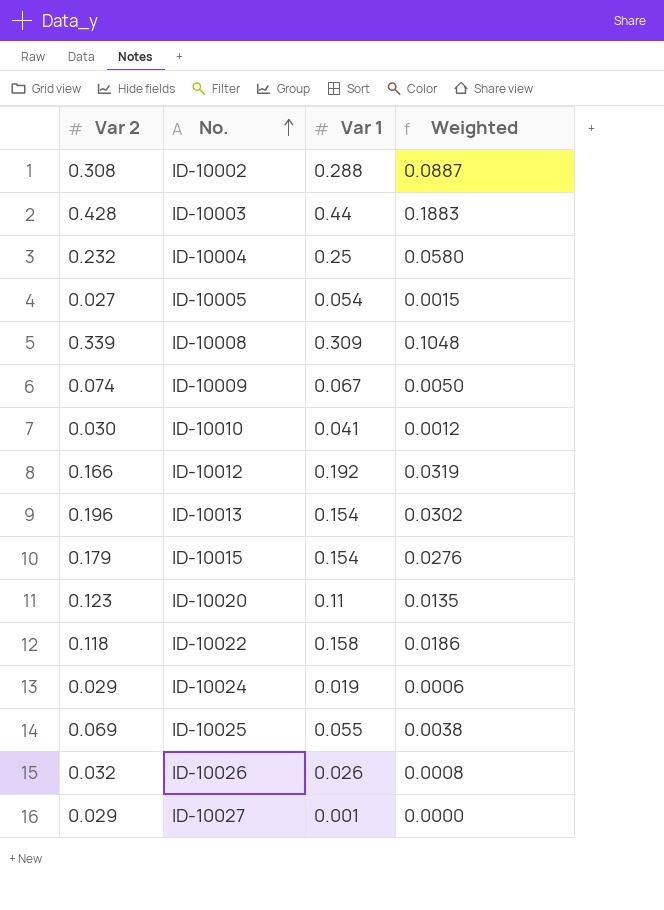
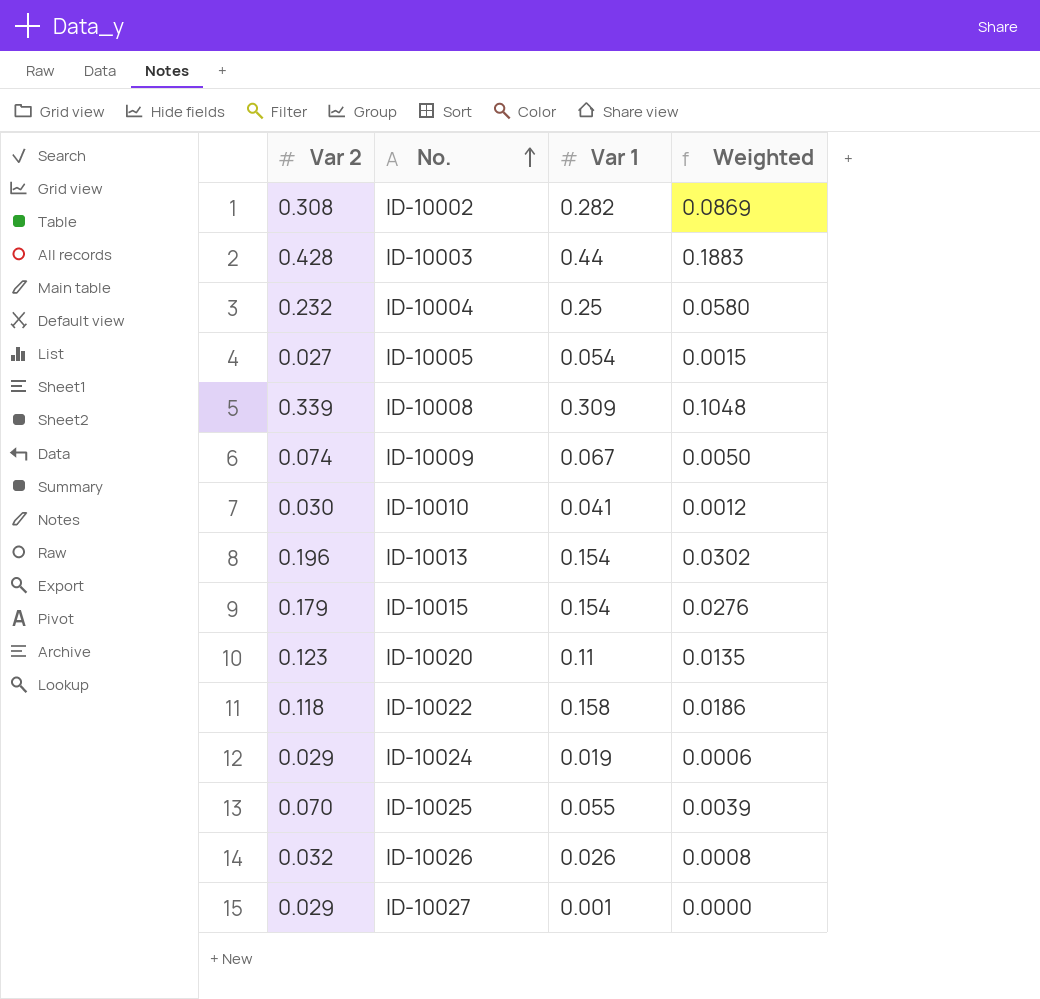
row ID-10012: 0.166 | 0.192 | 0.0319 -> none
ID-10002 | Var 1: 0.288 -> 0.282
ID-10002 | Weighted: 0.0887 -> 0.0869
ID-10025 | Var 2: 0.069 -> 0.070
ID-10025 | Weighted: 0.0038 -> 0.0039

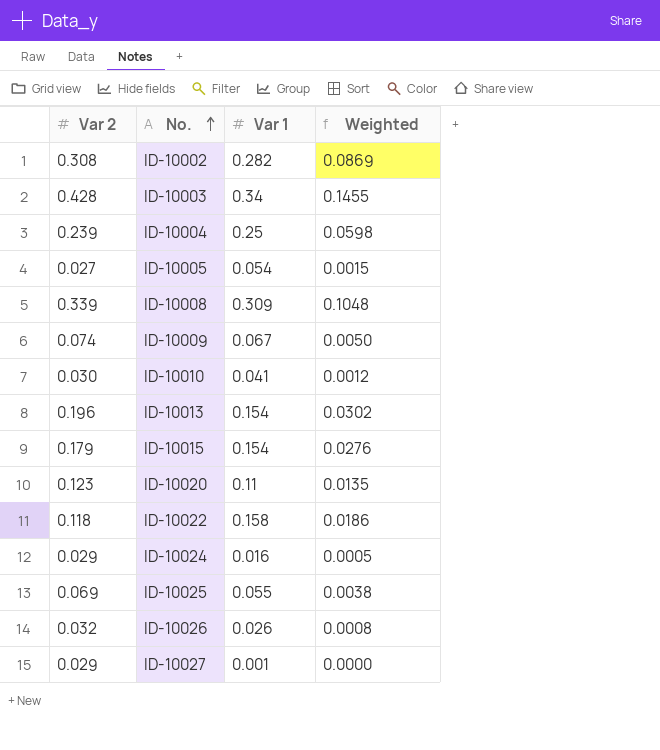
ID-10003 | Var 1: 0.44 -> 0.34
ID-10003 | Weighted: 0.1883 -> 0.1455
ID-10004 | Var 2: 0.232 -> 0.239
ID-10004 | Weighted: 0.0580 -> 0.0598
ID-10024 | Var 1: 0.019 -> 0.016
ID-10024 | Weighted: 0.0006 -> 0.0005
ID-10025 | Var 2: 0.070 -> 0.069
ID-10025 | Weighted: 0.0039 -> 0.0038

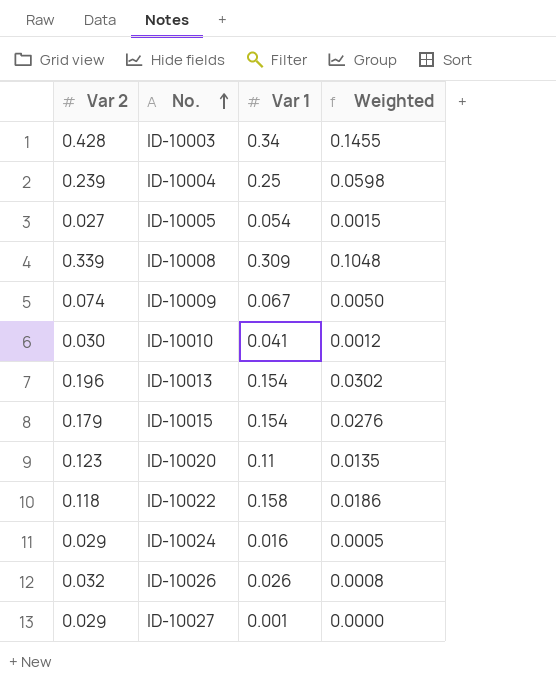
row ID-10002: 0.308 | 0.282 | 0.0869 -> none
row ID-10025: 0.069 | 0.055 | 0.0038 -> none

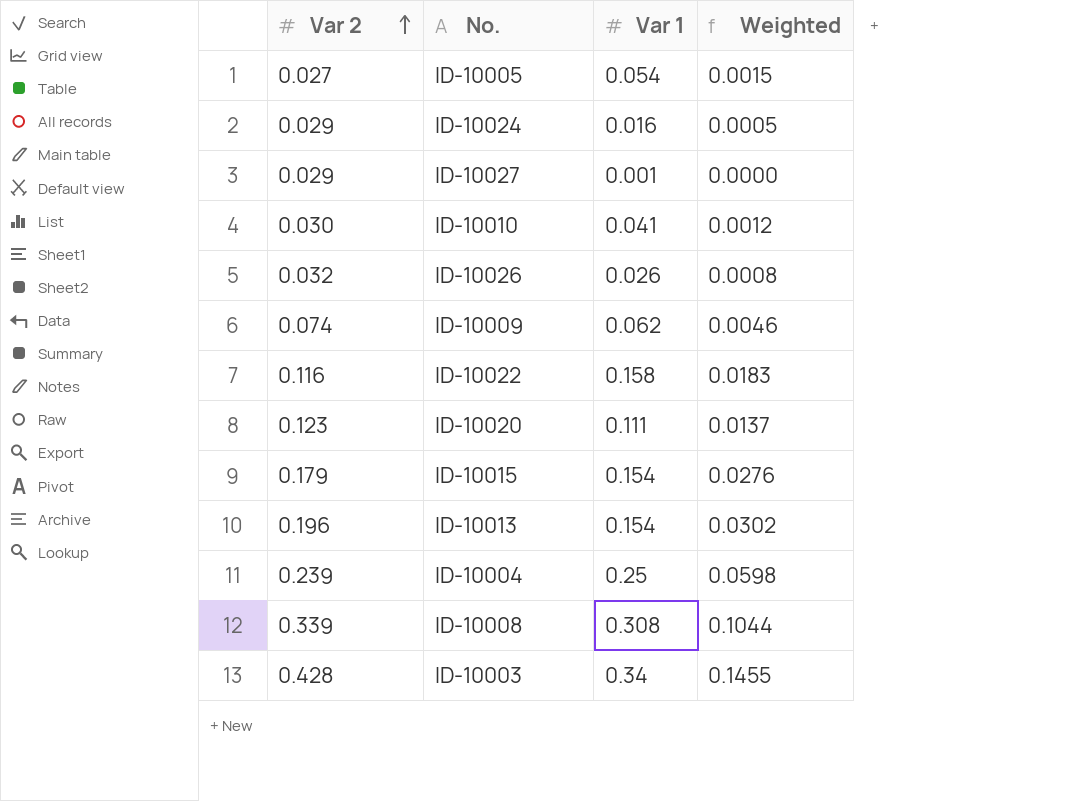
row order: No. ascending -> Var 2 ascending
ID-10009 | Var 1: 0.067 -> 0.062
ID-10009 | Weighted: 0.0050 -> 0.0046
ID-10022 | Var 2: 0.118 -> 0.116
ID-10022 | Weighted: 0.0186 -> 0.0183
ID-10020 | Var 1: 0.11 -> 0.111
ID-10020 | Weighted: 0.0135 -> 0.0137
ID-10008 | Var 1: 0.309 -> 0.308
ID-10008 | Weighted: 0.1048 -> 0.1044

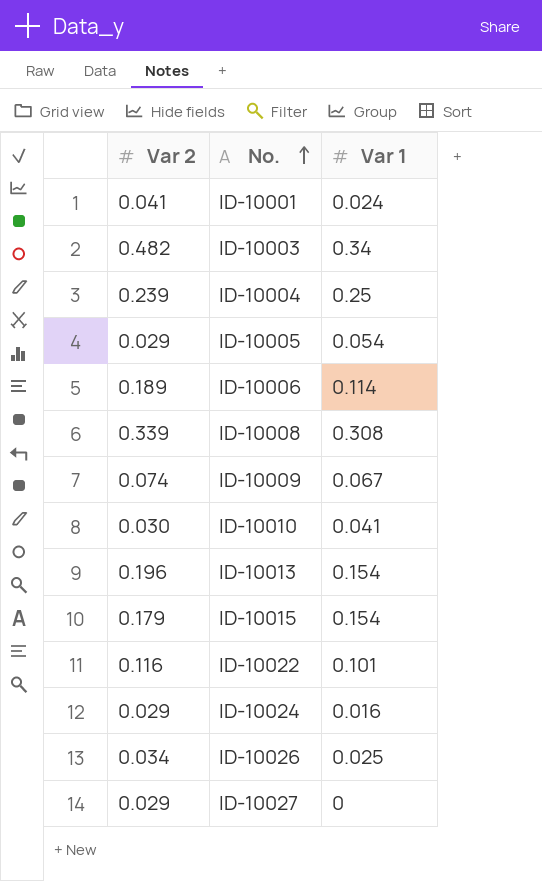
row order: Var 2 ascending -> No. ascending
column Weighted | formula: [Var 2] * [Var 1] -> none
row ID-10020: 0.123 | 0.111 | 0.0137 -> none
row ID-10001: none -> 0.041 | 0.024
ID-10003 | Var 2: 0.428 -> 0.482
ID-10005 | Var 2: 0.027 -> 0.029
row ID-10006: none -> 0.189 | 0.114
ID-10009 | Var 1: 0.062 -> 0.067
ID-10022 | Var 1: 0.158 -> 0.101
ID-10026 | Var 2: 0.032 -> 0.034
ID-10026 | Var 1: 0.026 -> 0.025
ID-10027 | Var 1: 0.001 -> 0

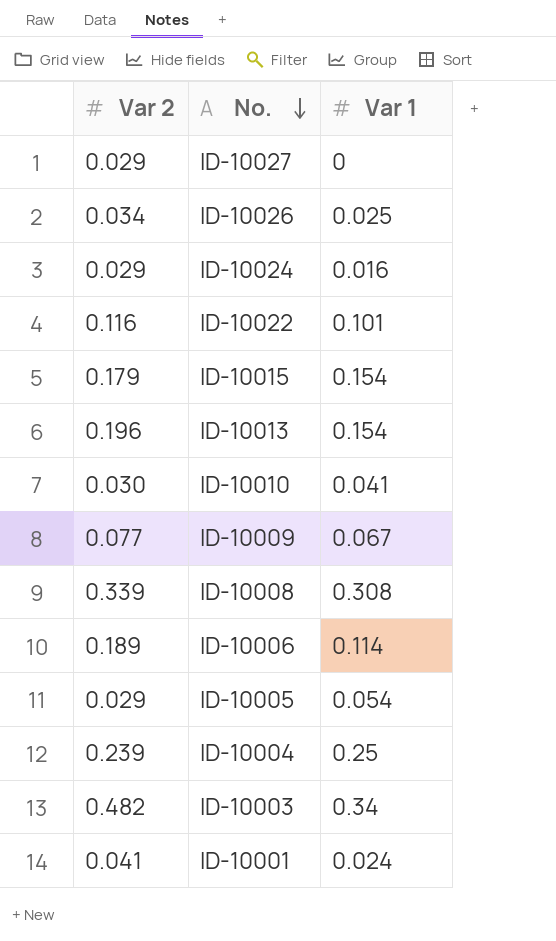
row order: No. ascending -> No. descending
ID-10009 | Var 2: 0.074 -> 0.077

